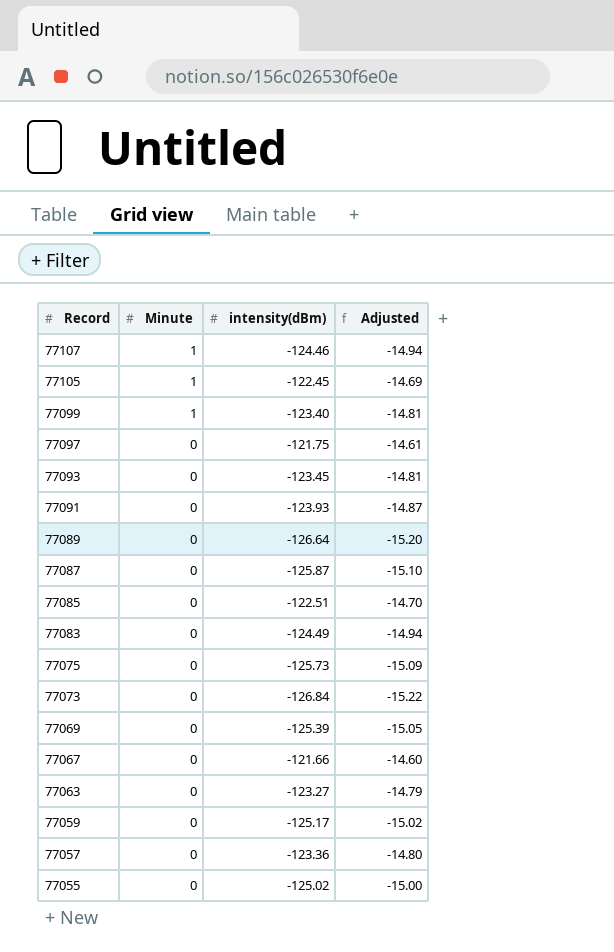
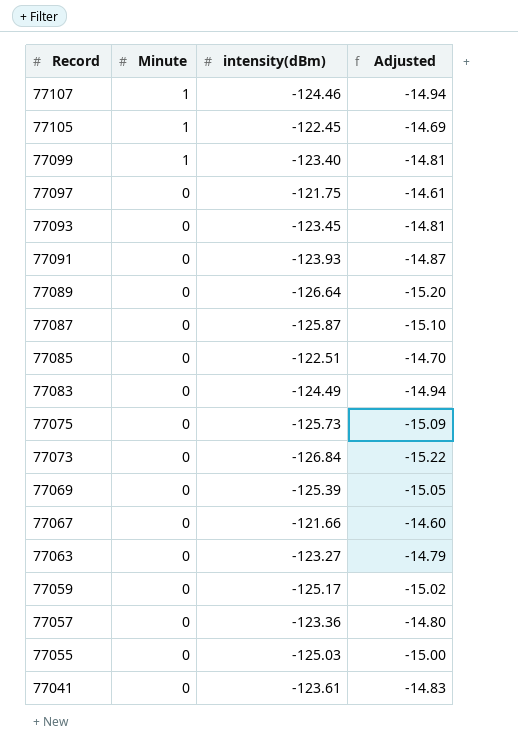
77055 | intensity(dBm): -125.02 -> -125.03
row 77041: none -> 0 | -123.61 | -14.83

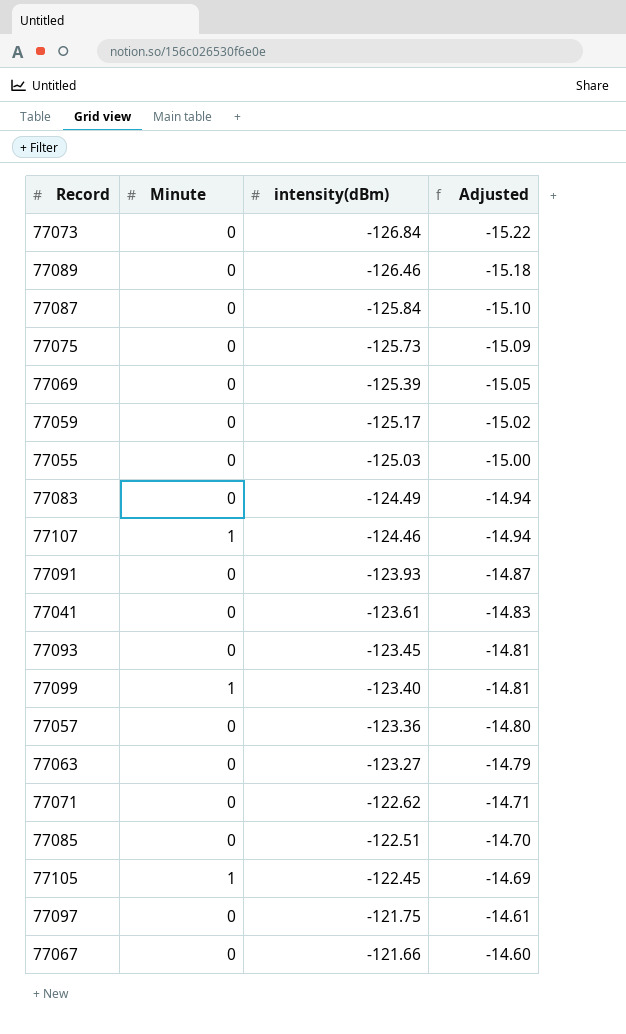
row order: Record descending -> intensity(dBm) ascending
77089 | intensity(dBm): -126.64 -> -126.46
77089 | Adjusted: -15.20 -> -15.18
77087 | intensity(dBm): -125.87 -> -125.84
row 77071: none -> 0 | -122.62 | -14.71

